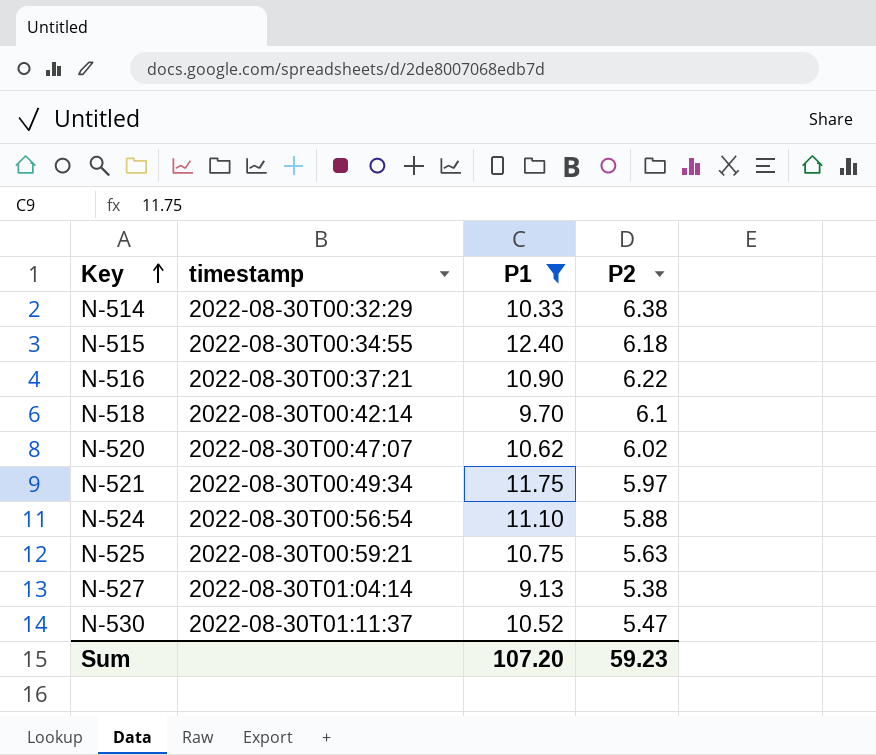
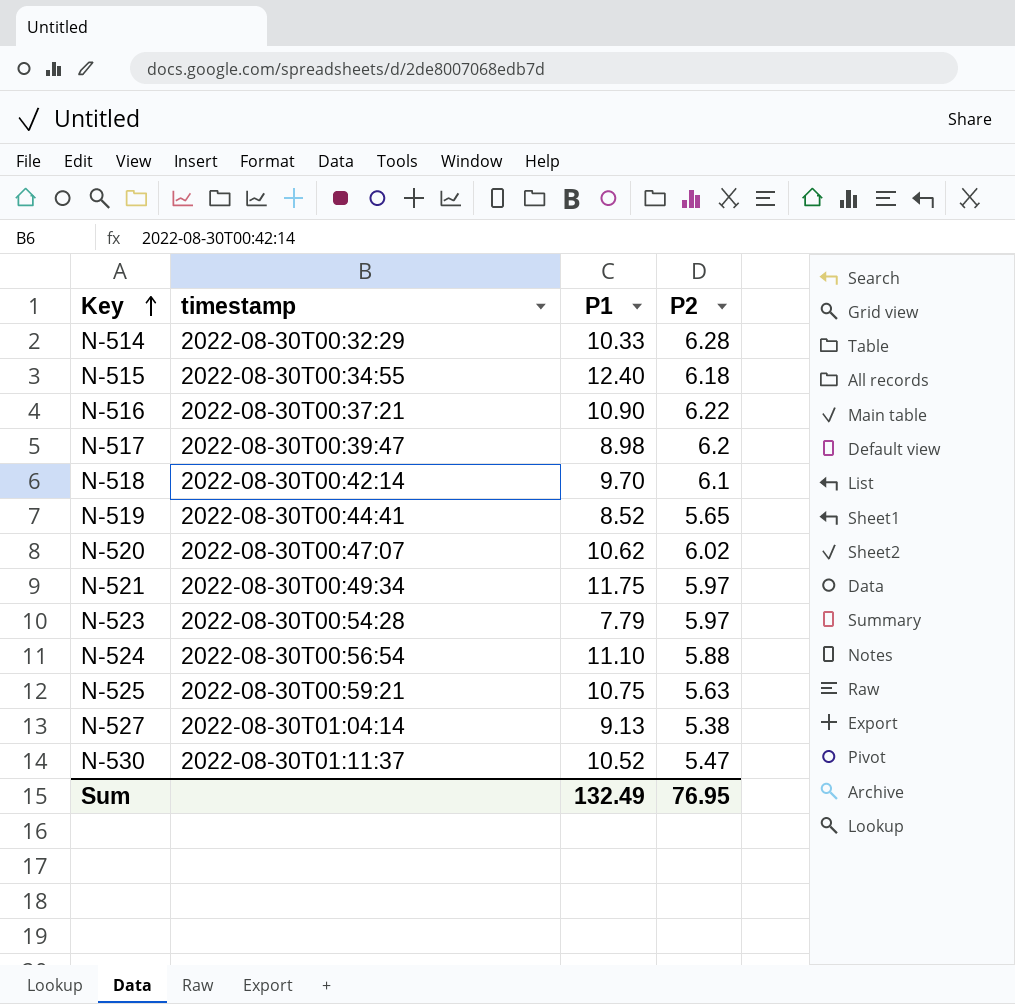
filter: P1 >= 9.13 -> none
N-514 | P2: 6.38 -> 6.28
Sum | P1: 107.20 -> 132.49
Sum | P2: 59.23 -> 76.95

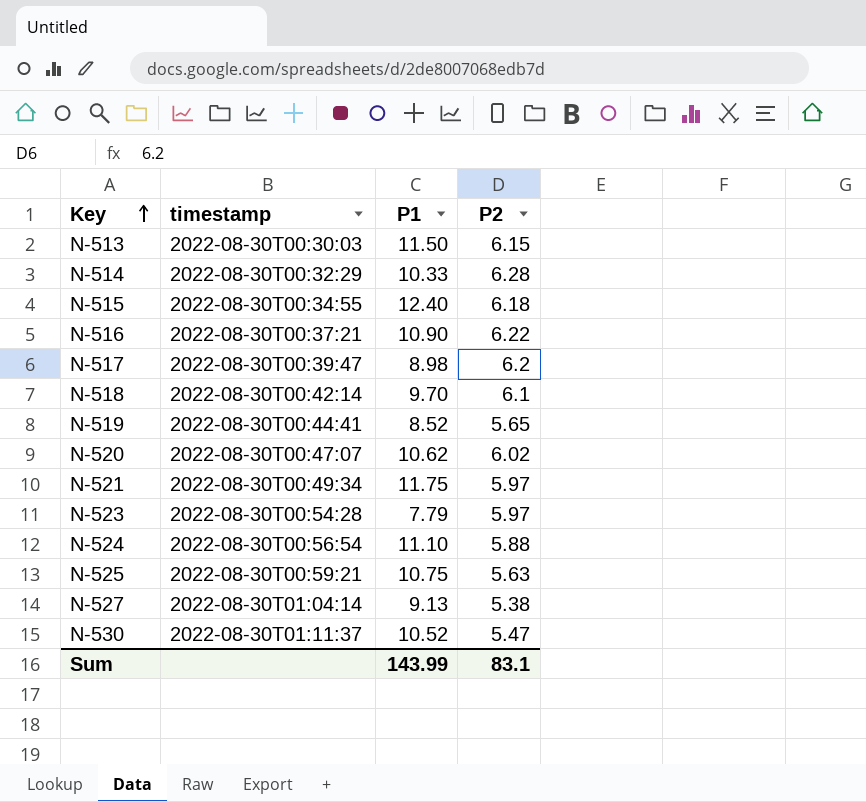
row N-513: none -> 2022-08-30T00:30:03 | 11.50 | 6.15
Sum | P1: 132.49 -> 143.99
Sum | P2: 76.95 -> 83.1

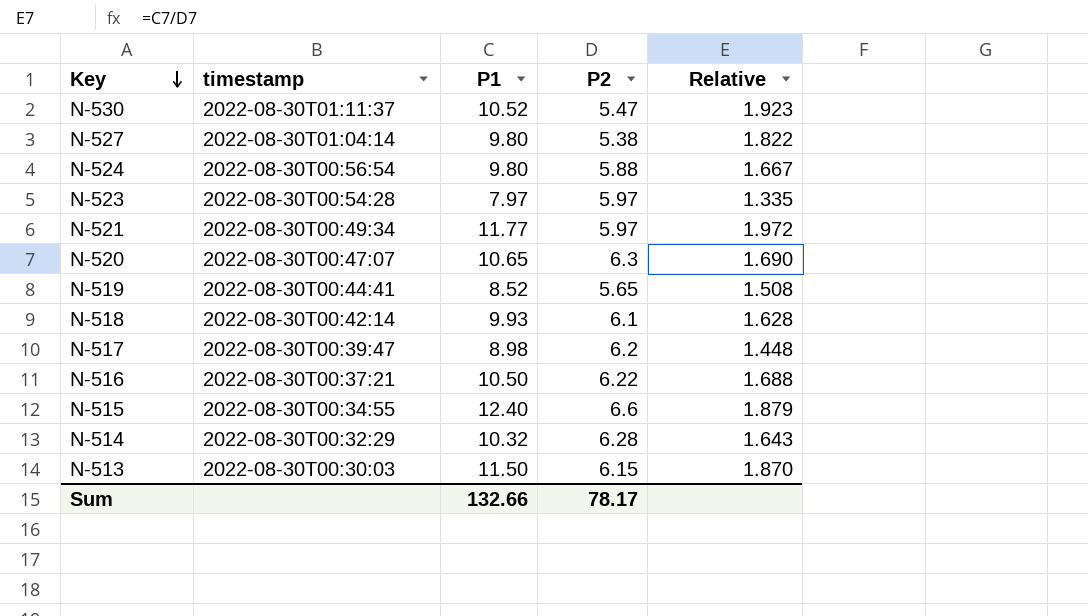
row order: Key ascending -> Key descending
column Relative | formula: none -> [P1] / [P2]
row N-525: 2022-08-30T00:59:21 | 10.75 | 5.63 -> none
N-527 | P1: 9.13 -> 9.80
N-524 | P1: 11.10 -> 9.80
N-523 | P1: 7.79 -> 7.97
N-521 | P1: 11.75 -> 11.77
N-520 | P1: 10.62 -> 10.65
N-520 | P2: 6.02 -> 6.3
N-518 | P1: 9.70 -> 9.93
N-516 | P1: 10.90 -> 10.50
N-515 | P2: 6.18 -> 6.6
N-514 | P1: 10.33 -> 10.32
Sum | P1: 143.99 -> 132.66
Sum | P2: 83.1 -> 78.17

